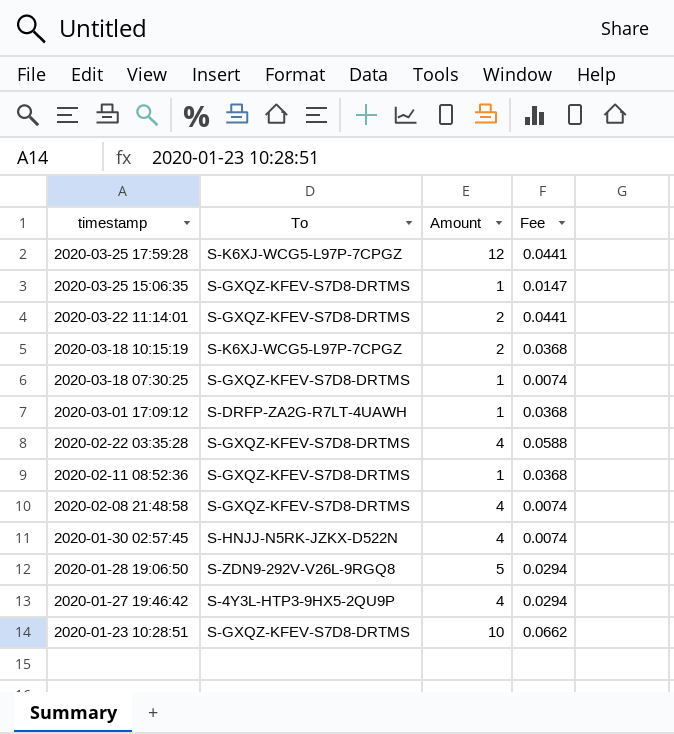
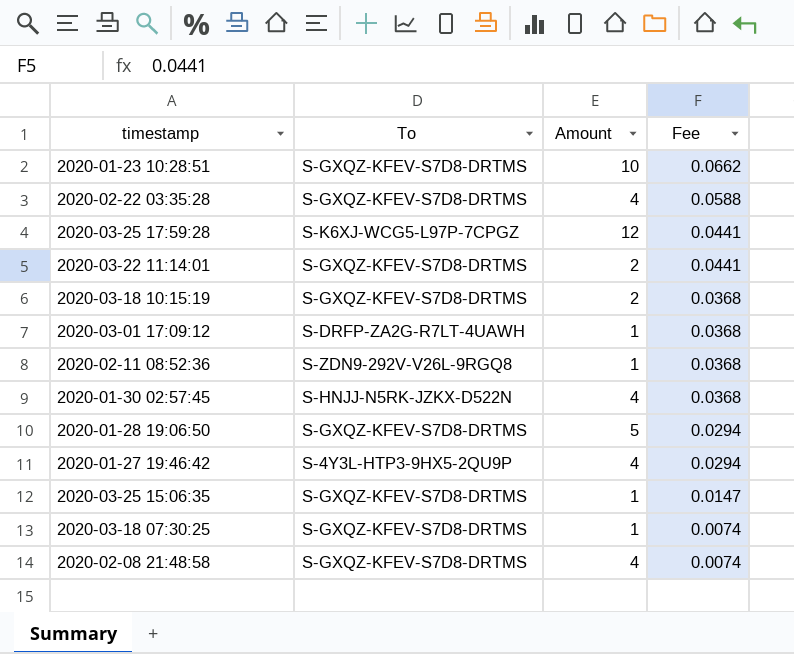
row order: timestamp descending -> Fee descending
2020-03-18 10:15:19 | To: S-K6XJ-WCG5-L97P-7CPGZ -> S-GXQZ-KFEV-S7D8-DRTMS
2020-02-11 08:52:36 | To: S-GXQZ-KFEV-S7D8-DRTMS -> S-ZDN9-292V-V26L-9RGQ8
2020-01-30 02:57:45 | Fee: 0.0074 -> 0.0368
2020-01-28 19:06:50 | To: S-ZDN9-292V-V26L-9RGQ8 -> S-GXQZ-KFEV-S7D8-DRTMS

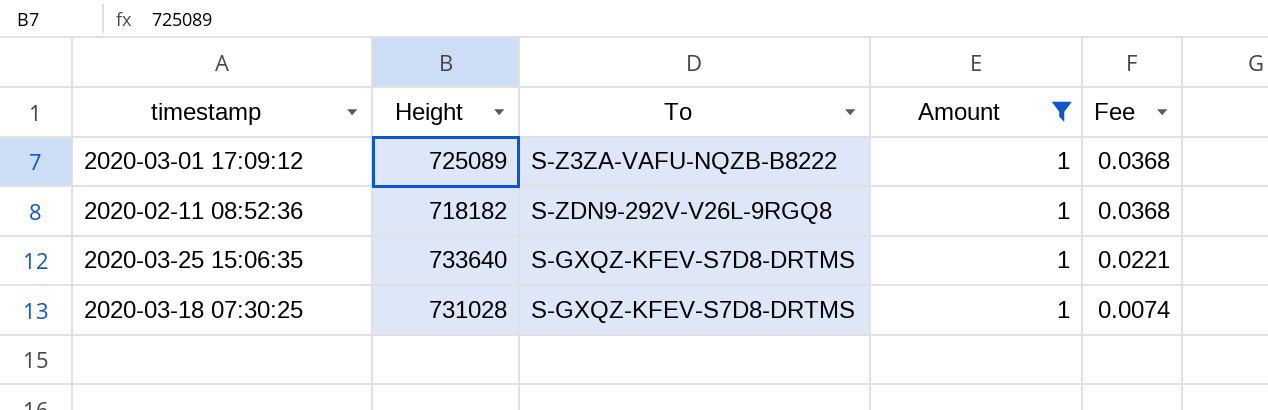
filter: none -> Amount = 1
column Height | position: none -> 2
2020-03-01 17:09:12 | To: S-DRFP-ZA2G-R7LT-4UAWH -> S-Z3ZA-VAFU-NQZB-B8222
2020-03-25 15:06:35 | Fee: 0.0147 -> 0.0221

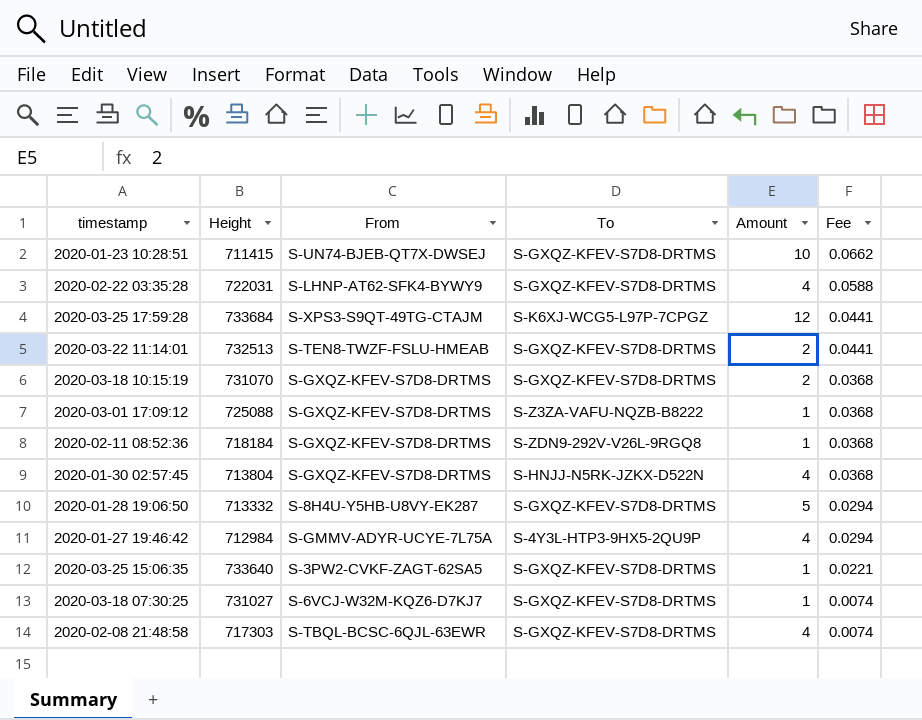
filter: Amount = 1 -> none
column From | position: none -> 3
2020-03-01 17:09:12 | Height: 725089 -> 725088
2020-02-11 08:52:36 | Height: 718182 -> 718184
2020-03-18 07:30:25 | Height: 731028 -> 731027

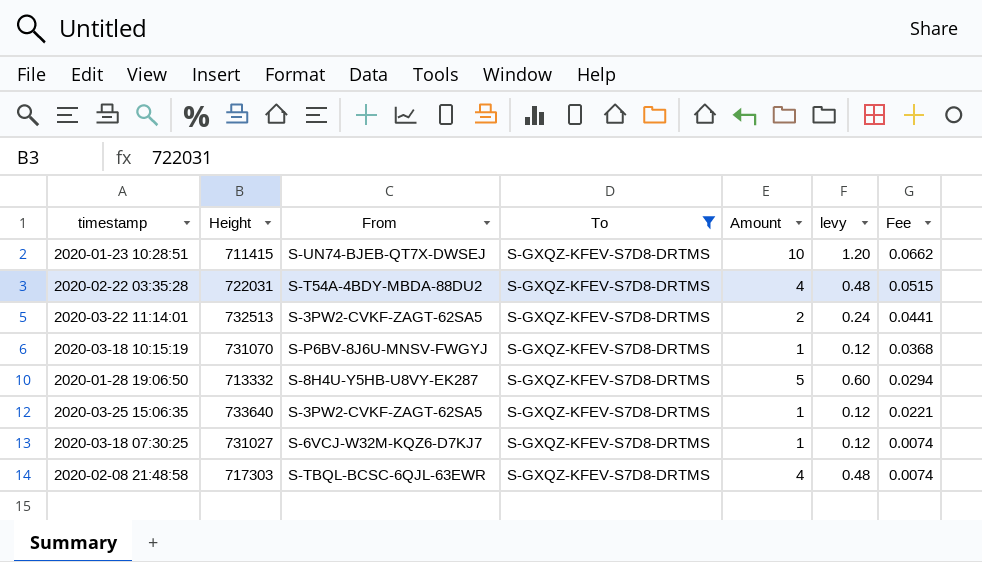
filter: none -> To = S-GXQZ-KFEV-S7D8-DRTMS
column levy | formula: none -> [Amount] * 0.12
2020-02-22 03:35:28 | From: S-LHNP-AT62-SFK4-BYWY9 -> S-T54A-4BDY-MBDA-88DU2
2020-02-22 03:35:28 | Fee: 0.0588 -> 0.0515
2020-03-22 11:14:01 | From: S-TEN8-TWZF-FSLU-HMEAB -> S-3PW2-CVKF-ZAGT-62SA5
2020-03-18 10:15:19 | From: S-GXQZ-KFEV-S7D8-DRTMS -> S-P6BV-8J6U-MNSV-FWGYJ
2020-03-18 10:15:19 | Amount: 2 -> 1

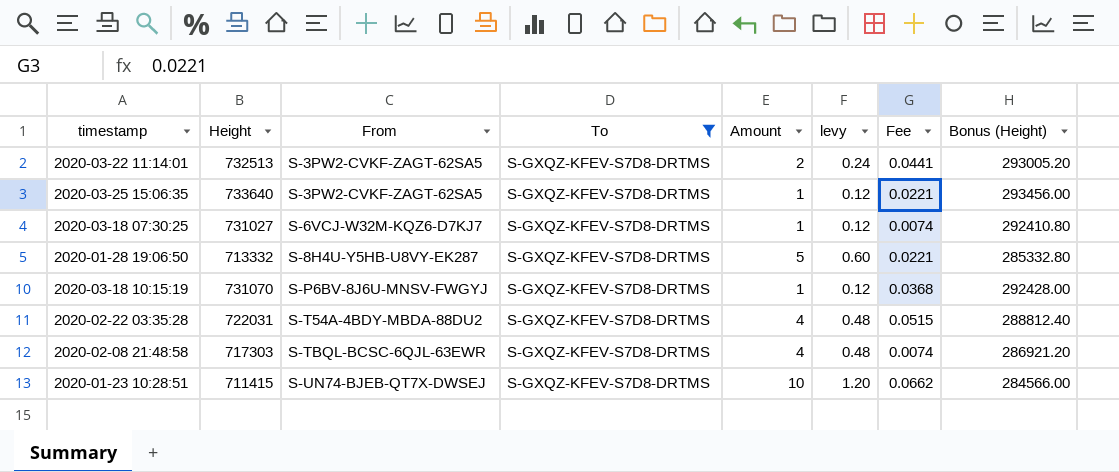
row order: Fee descending -> From ascending
column Bonus (Height) | formula: none -> [Height] * 0.4
2020-01-28 19:06:50 | Fee: 0.0294 -> 0.0221

